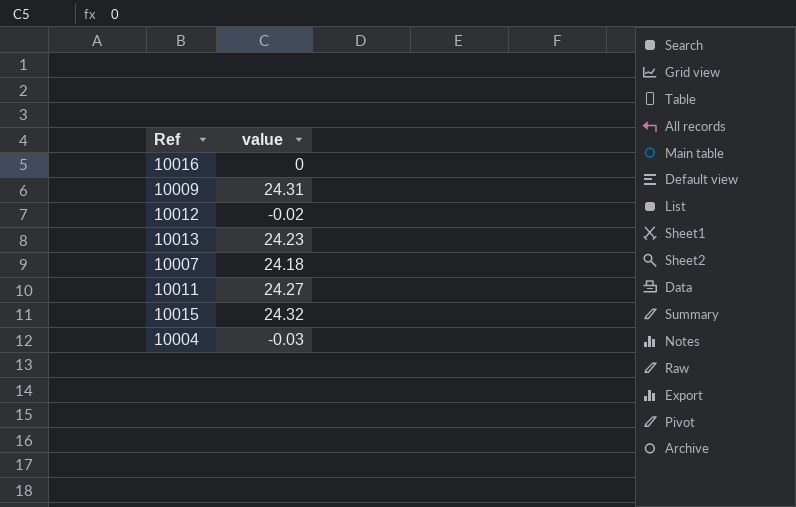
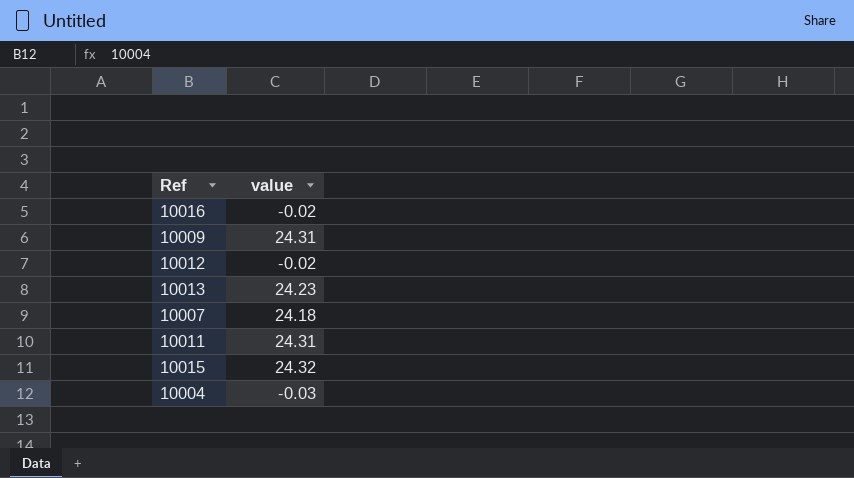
10016 | value: 0 -> -0.02
10011 | value: 24.27 -> 24.31

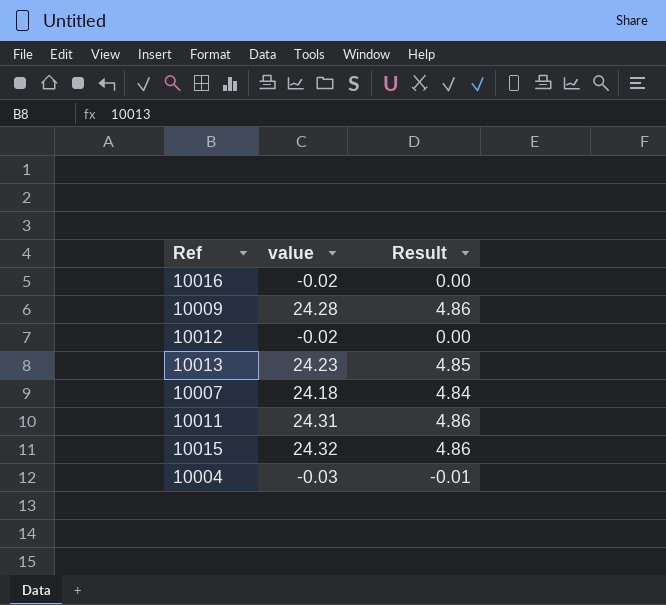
column Result | formula: none -> [value] * 0.2
10009 | value: 24.31 -> 24.28

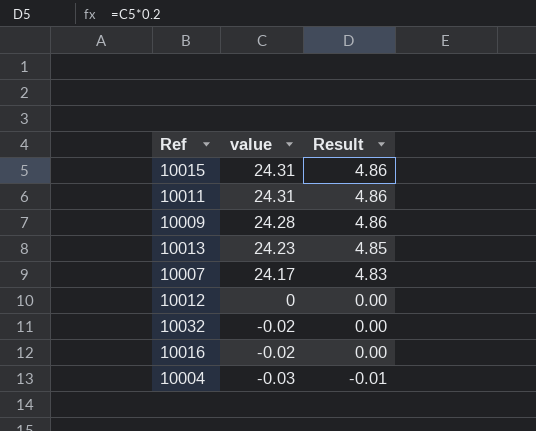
row order: none -> value descending
10015 | value: 24.32 -> 24.31
10007 | value: 24.18 -> 24.17
10007 | Result: 4.84 -> 4.83
10012 | value: -0.02 -> 0
row 10032: none -> -0.02 | 0.00

